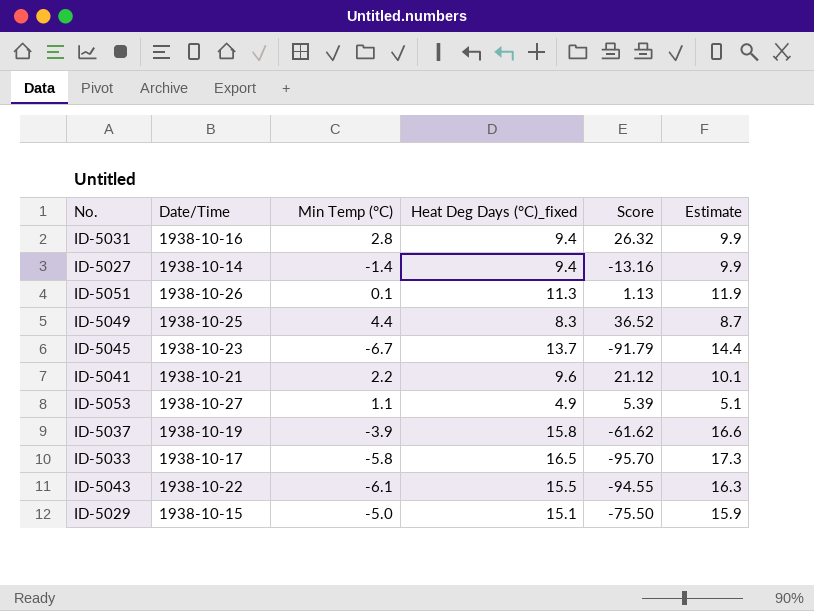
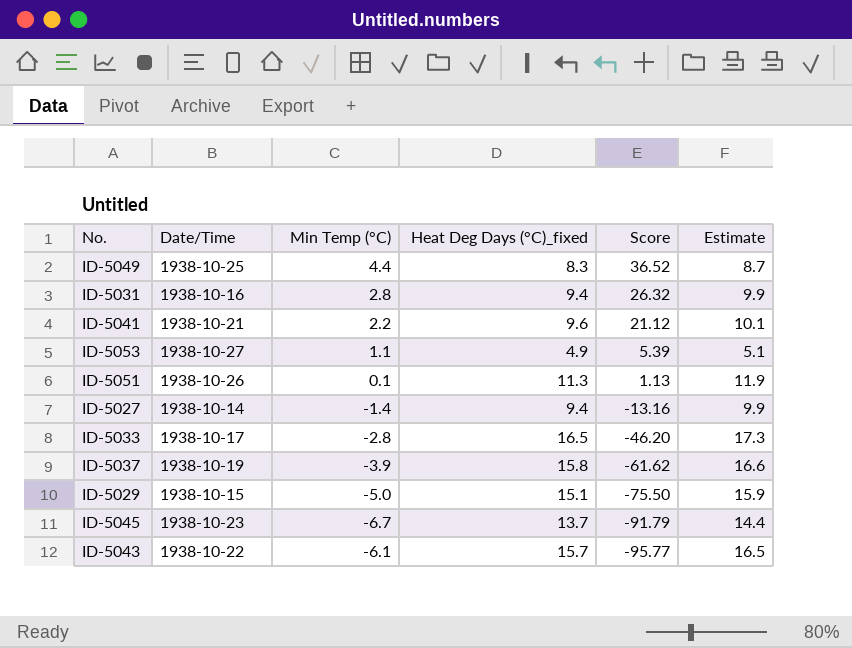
row order: none -> Score descending
ID-5033 | Min Temp (°C): -5.8 -> -2.8
ID-5033 | Score: -95.70 -> -46.20
ID-5043 | Heat Deg Days (°C)_fixed: 15.5 -> 15.7
ID-5043 | Score: -94.55 -> -95.77
ID-5043 | Estimate: 16.3 -> 16.5

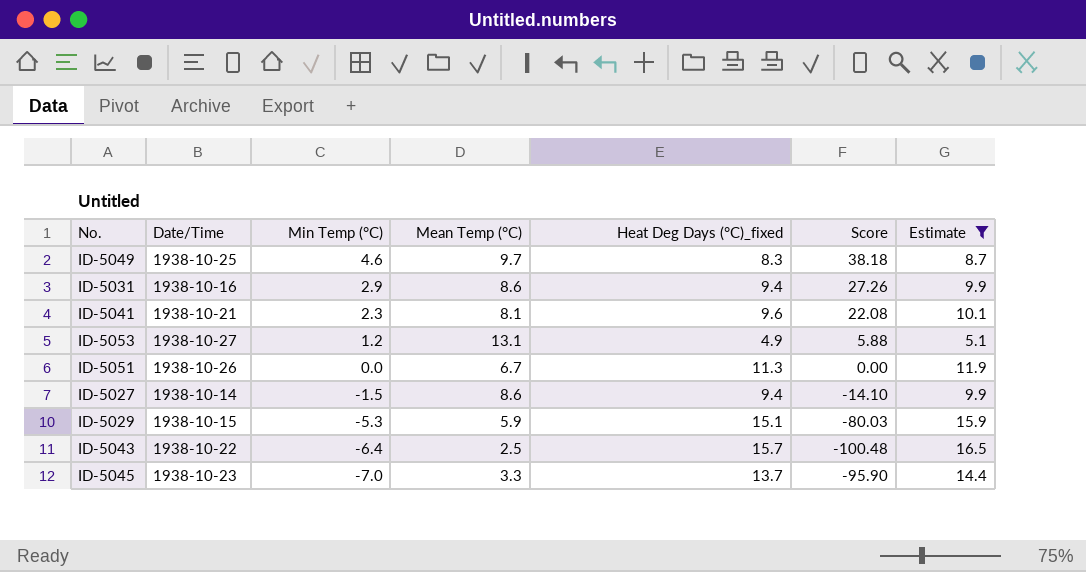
filter: none -> Estimate <= 16.5
row order: Score descending -> Min Temp (°C) descending
column Mean Temp (°C) | position: none -> 4
ID-5049 | Min Temp (°C): 4.4 -> 4.6
ID-5049 | Score: 36.52 -> 38.18
ID-5031 | Min Temp (°C): 2.8 -> 2.9
ID-5031 | Score: 26.32 -> 27.26
ID-5041 | Min Temp (°C): 2.2 -> 2.3
ID-5041 | Score: 21.12 -> 22.08
ID-5053 | Min Temp (°C): 1.1 -> 1.2
ID-5053 | Score: 5.39 -> 5.88
ID-5051 | Min Temp (°C): 0.1 -> 0.0
ID-5051 | Score: 1.13 -> 0.00
ID-5027 | Min Temp (°C): -1.4 -> -1.5
ID-5027 | Score: -13.16 -> -14.10
ID-5029 | Min Temp (°C): -5.0 -> -5.3
ID-5029 | Score: -75.50 -> -80.03
ID-5043 | Min Temp (°C): -6.1 -> -6.4
ID-5043 | Score: -95.77 -> -100.48
ID-5045 | Min Temp (°C): -6.7 -> -7.0
ID-5045 | Score: -91.79 -> -95.90

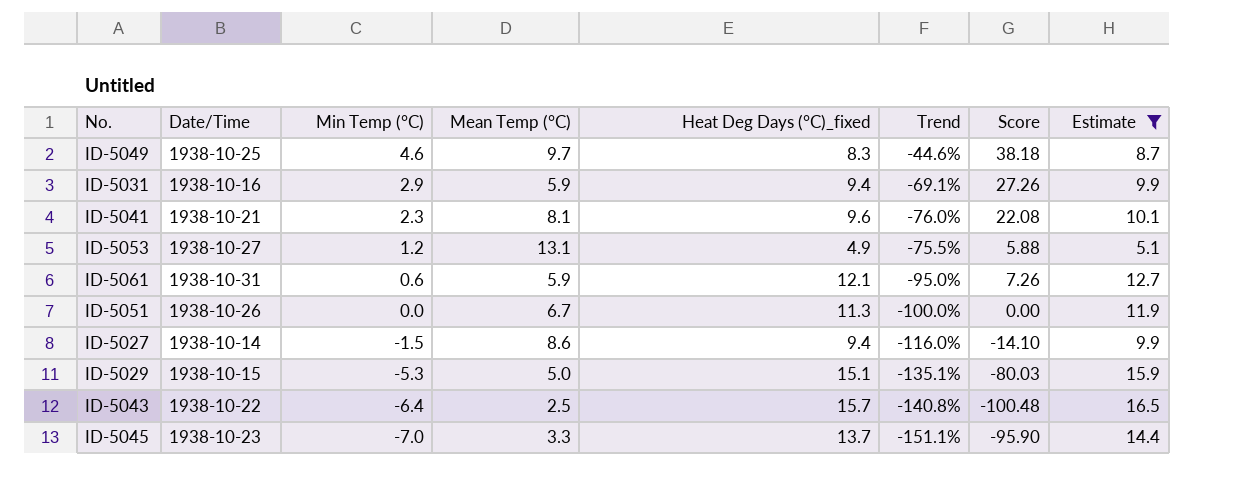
column Trend | formula: none -> ([Min Temp (°C)] - [Heat Deg Days (°C)_fixed]) / [Heat Deg Days (°C)_fixed]
ID-5031 | Mean Temp (°C): 8.6 -> 5.9
row ID-5061: none -> 1938-10-31 | 0.6 | 5.9 | 12.1 | -95.0% | 7.26 | 12.7
ID-5029 | Mean Temp (°C): 5.9 -> 5.0

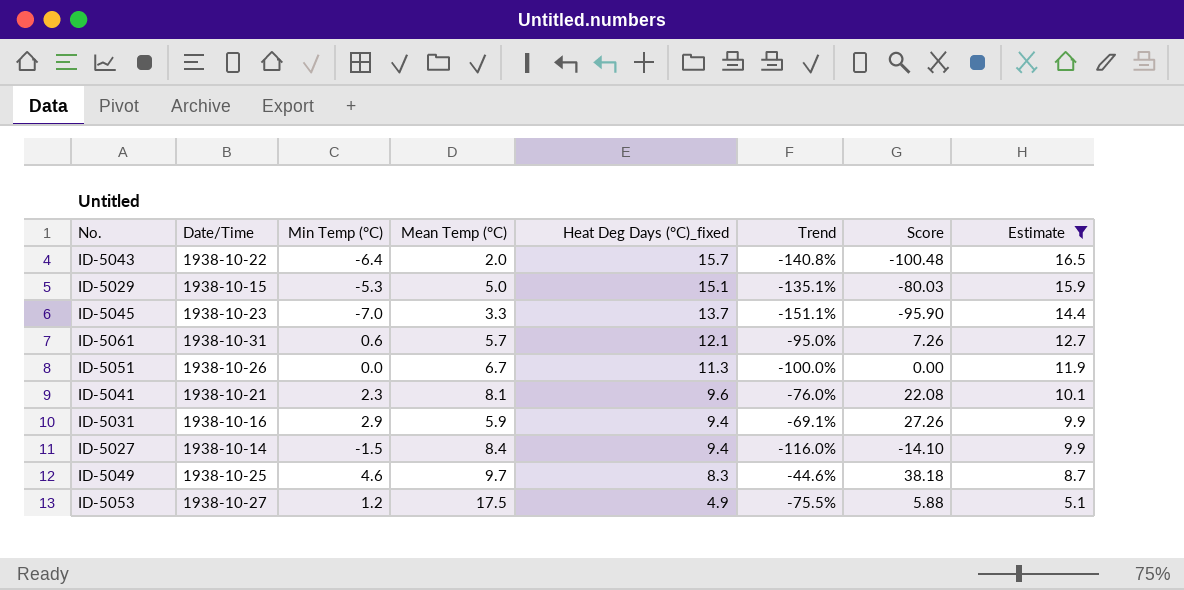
row order: Min Temp (°C) descending -> Heat Deg Days (°C)_fixed descending
ID-5043 | Mean Temp (°C): 2.5 -> 2.0
ID-5061 | Mean Temp (°C): 5.9 -> 5.7
ID-5027 | Mean Temp (°C): 8.6 -> 8.4
ID-5053 | Mean Temp (°C): 13.1 -> 17.5

